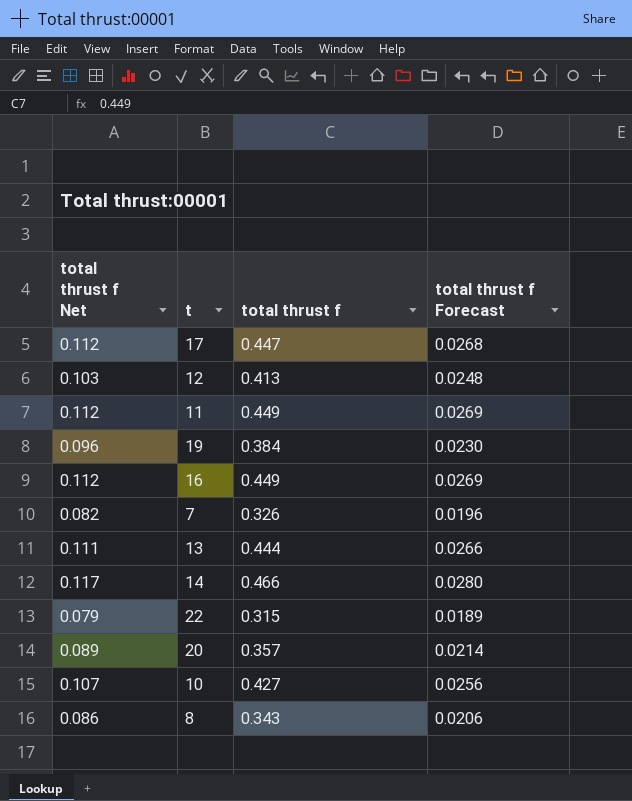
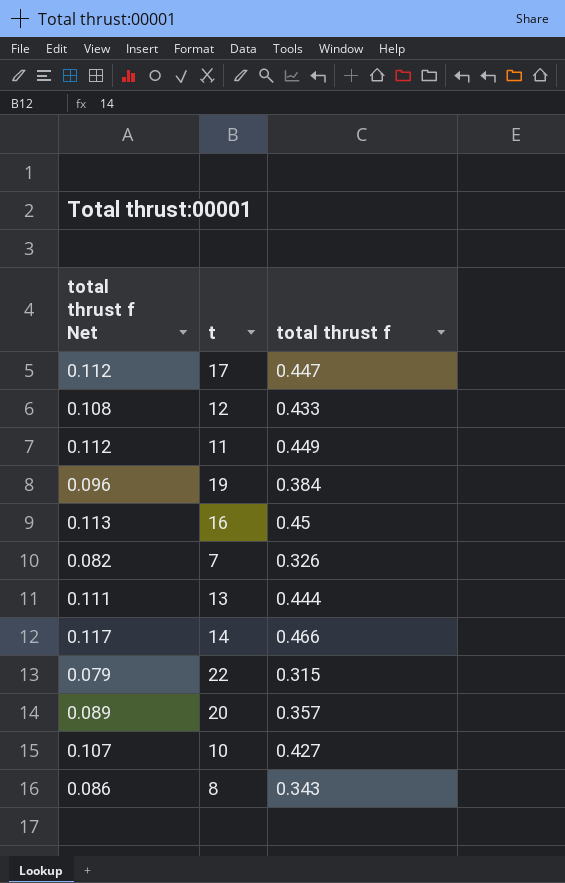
column total thrust f Forecast | formula: [total thrust f] * 0.06 -> none
12 | total thrust f Net: 0.103 -> 0.108
12 | total thrust f: 0.413 -> 0.433
16 | total thrust f Net: 0.112 -> 0.113
16 | total thrust f: 0.449 -> 0.45

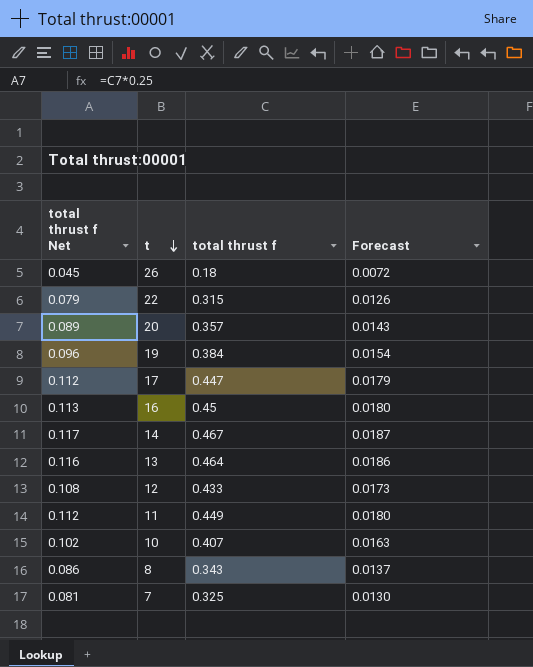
row order: none -> t descending
column Forecast | formula: none -> [total thrust f] * 0.04
row 26: none -> 0.045 | 0.18 | 0.0072
14 | total thrust f: 0.466 -> 0.467
13 | total thrust f Net: 0.111 -> 0.116
13 | total thrust f: 0.444 -> 0.464
10 | total thrust f Net: 0.107 -> 0.102
10 | total thrust f: 0.427 -> 0.407
7 | total thrust f Net: 0.082 -> 0.081
7 | total thrust f: 0.326 -> 0.325

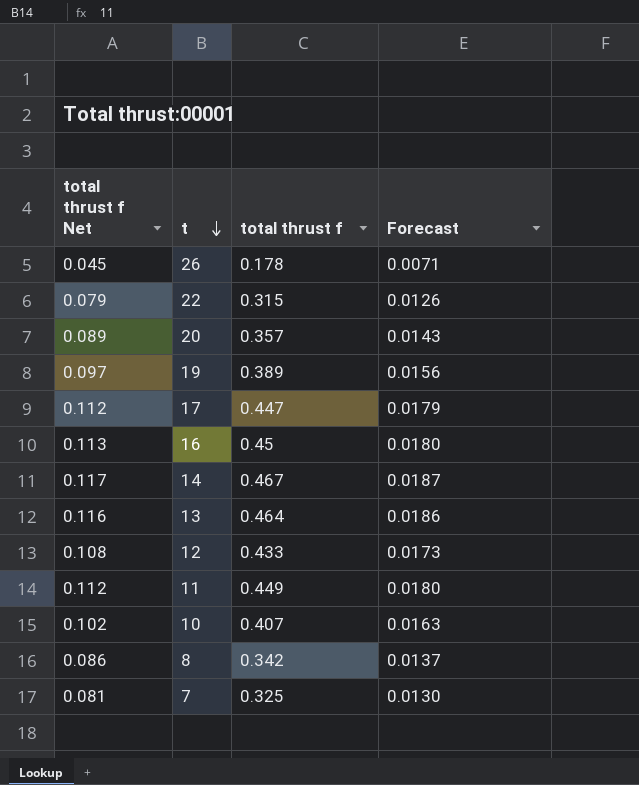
26 | total thrust f: 0.18 -> 0.178
26 | Forecast: 0.0072 -> 0.0071
19 | total thrust f Net: 0.096 -> 0.097
19 | total thrust f: 0.384 -> 0.389
19 | Forecast: 0.0154 -> 0.0156
8 | total thrust f: 0.343 -> 0.342

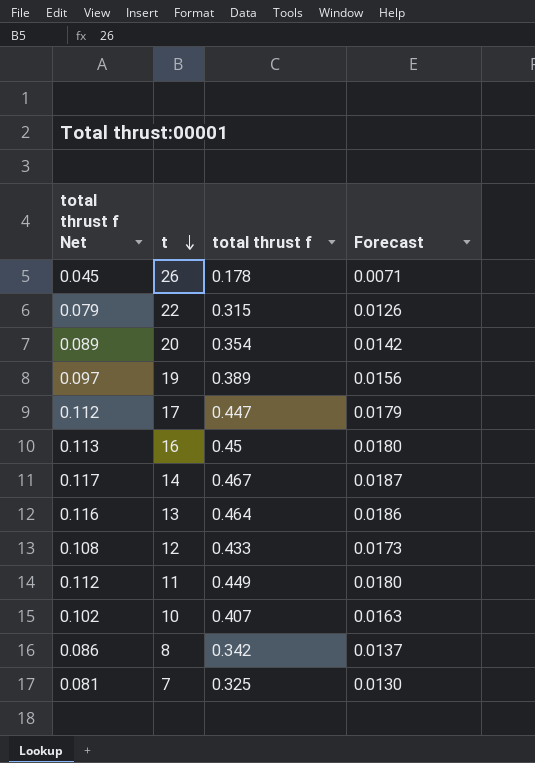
20 | total thrust f: 0.357 -> 0.354
20 | Forecast: 0.0143 -> 0.0142

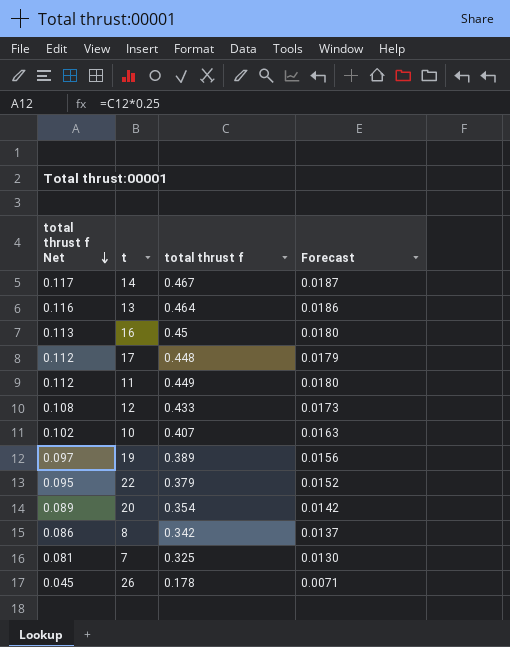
row order: t descending -> total thrust f Net descending
17 | total thrust f: 0.447 -> 0.448
22 | total thrust f Net: 0.079 -> 0.095
22 | total thrust f: 0.315 -> 0.379
22 | Forecast: 0.0126 -> 0.0152

